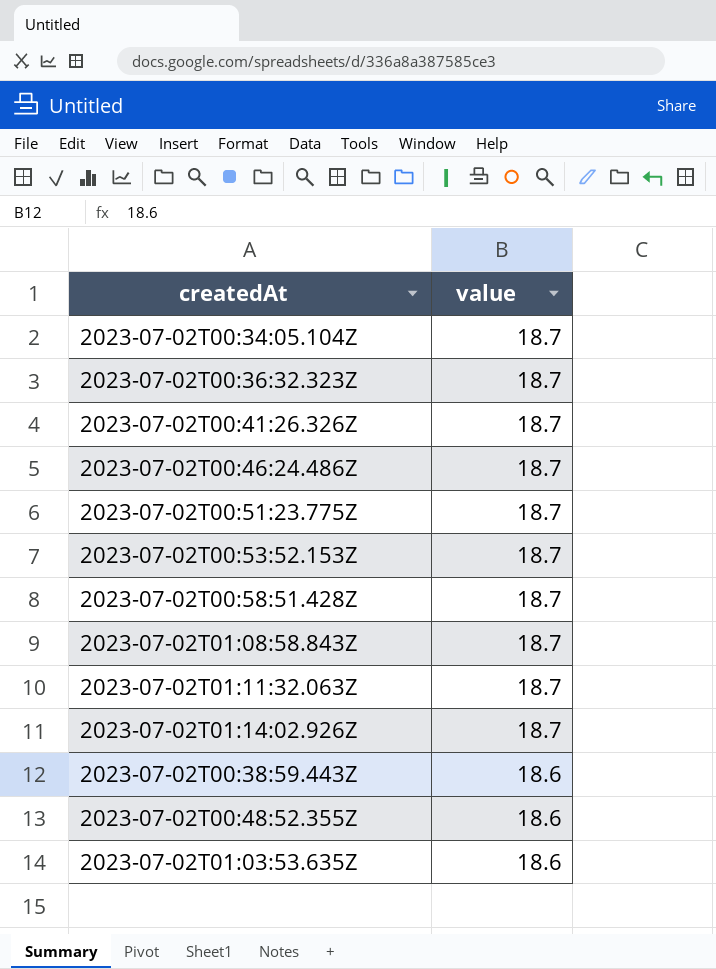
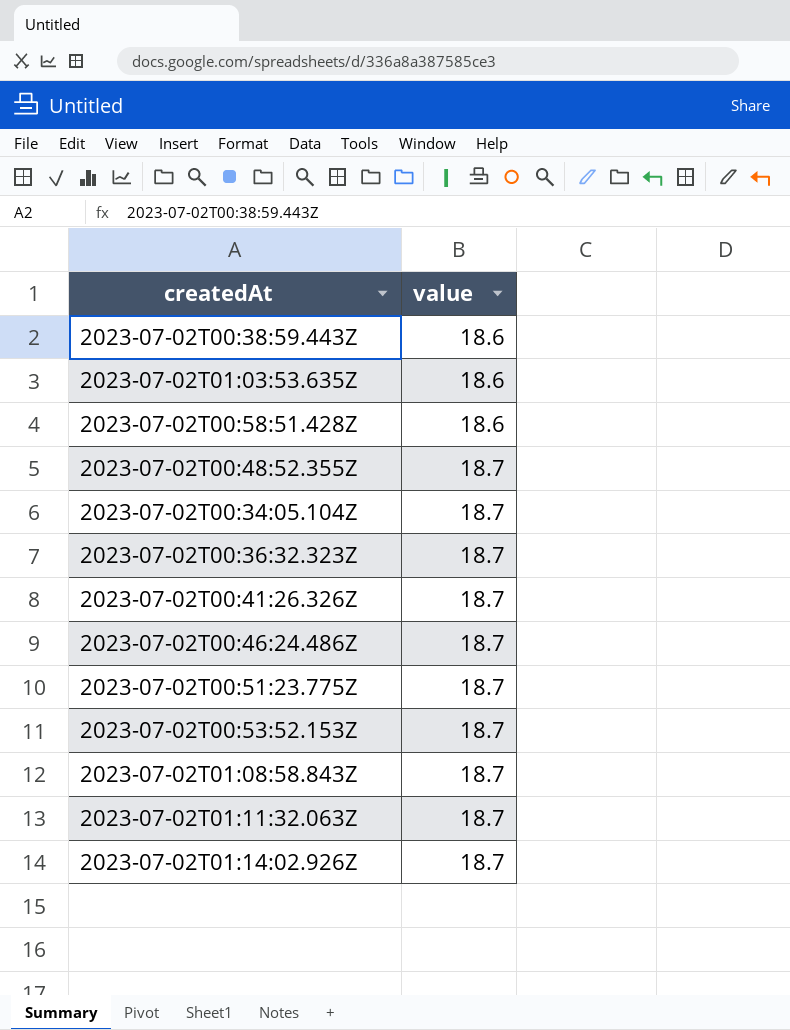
row order: value descending -> value ascending
2023-07-02T00:58:51.428Z | value: 18.7 -> 18.6
2023-07-02T00:48:52.355Z | value: 18.6 -> 18.7

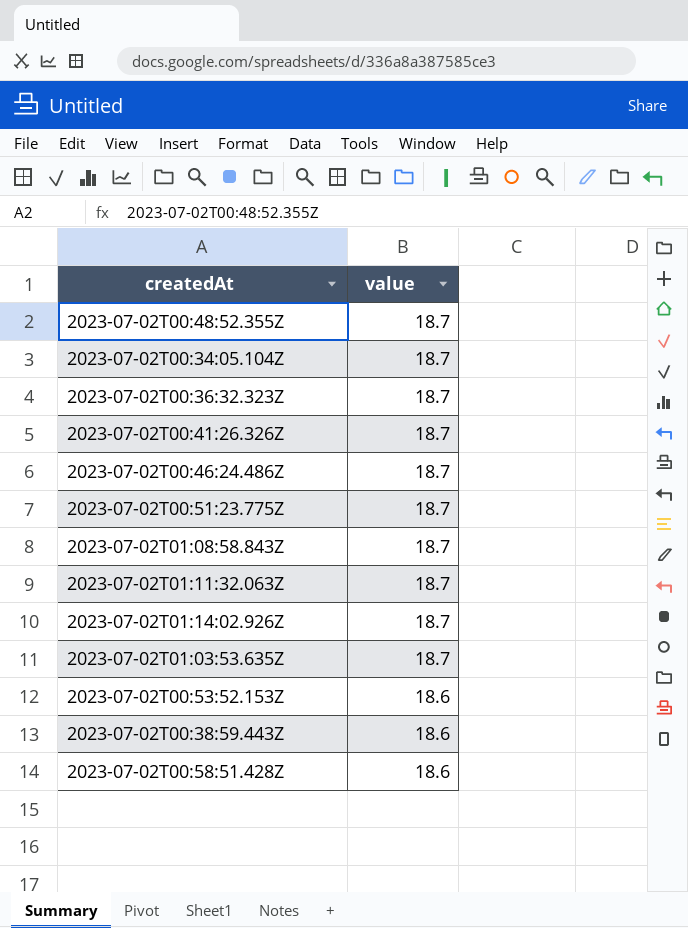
row order: value ascending -> value descending
2023-07-02T01:03:53.635Z | value: 18.6 -> 18.7
2023-07-02T00:53:52.153Z | value: 18.7 -> 18.6

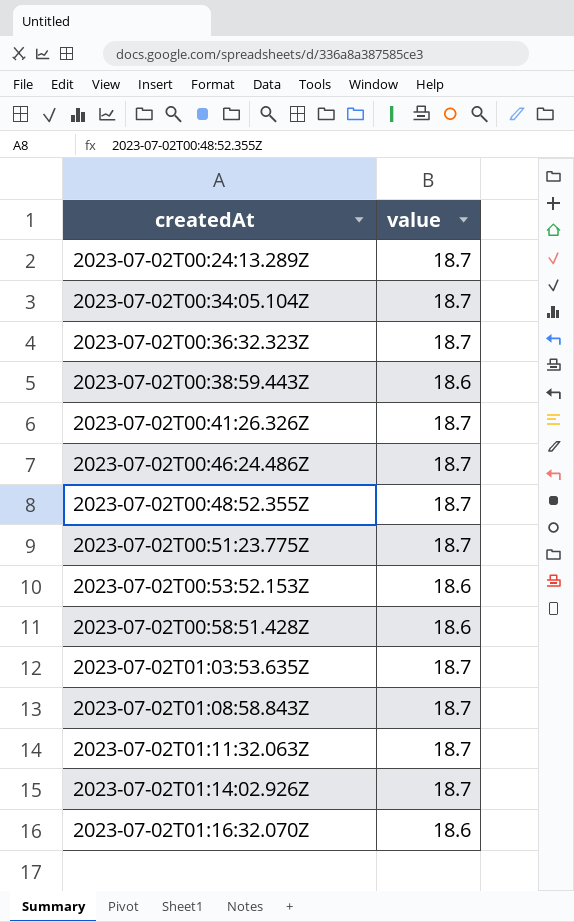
row order: value descending -> createdAt ascending
row 2023-07-02T00:24:13.289Z: none -> 18.7
row 2023-07-02T01:16:32.070Z: none -> 18.6

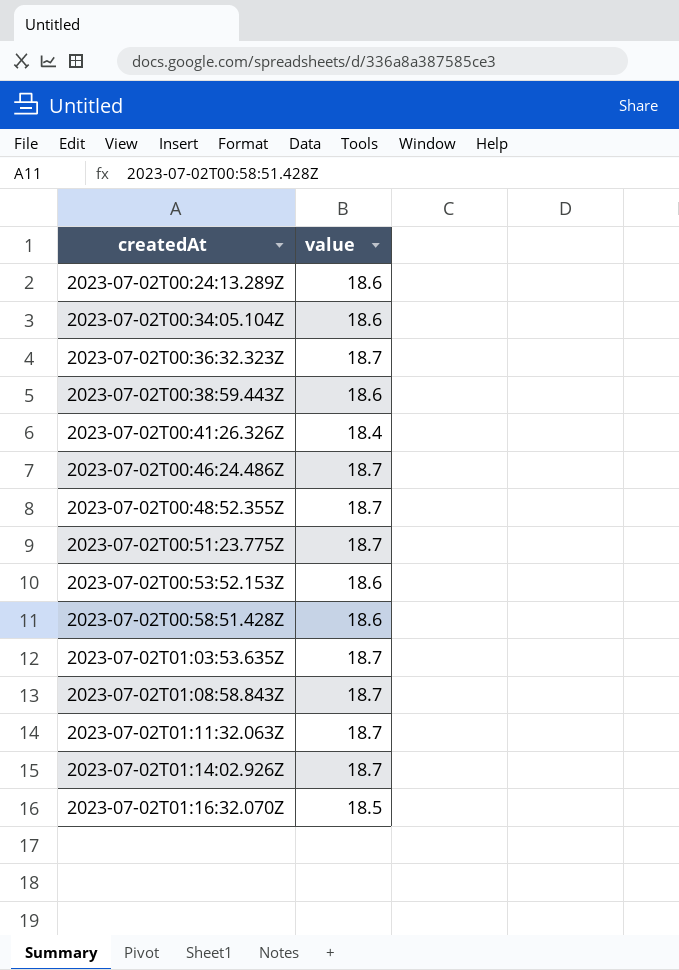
2023-07-02T00:24:13.289Z | value: 18.7 -> 18.6
2023-07-02T00:34:05.104Z | value: 18.7 -> 18.6
2023-07-02T00:41:26.326Z | value: 18.7 -> 18.4
2023-07-02T01:16:32.070Z | value: 18.6 -> 18.5

